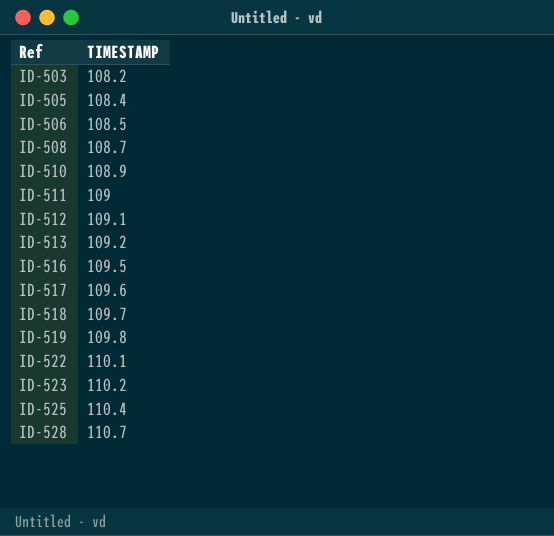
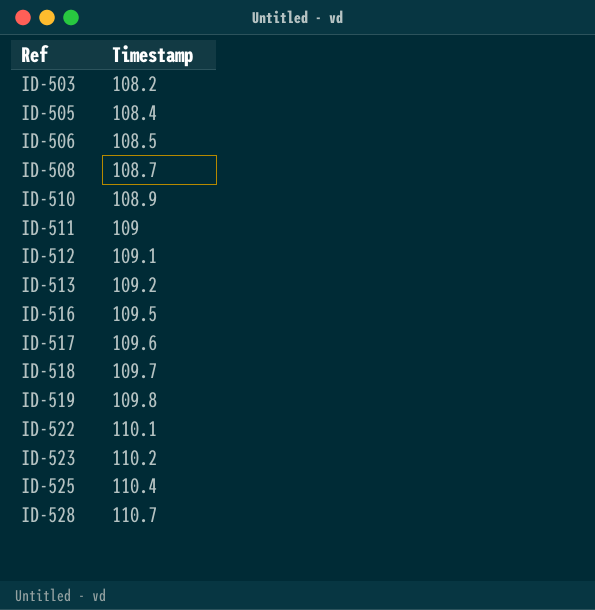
column name: TIMESTAMP -> Timestamp

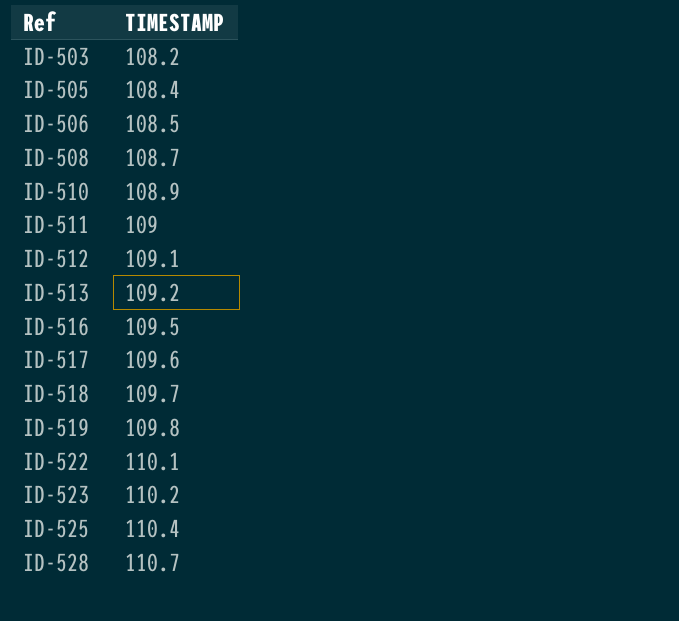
column name: Timestamp -> TIMESTAMP

